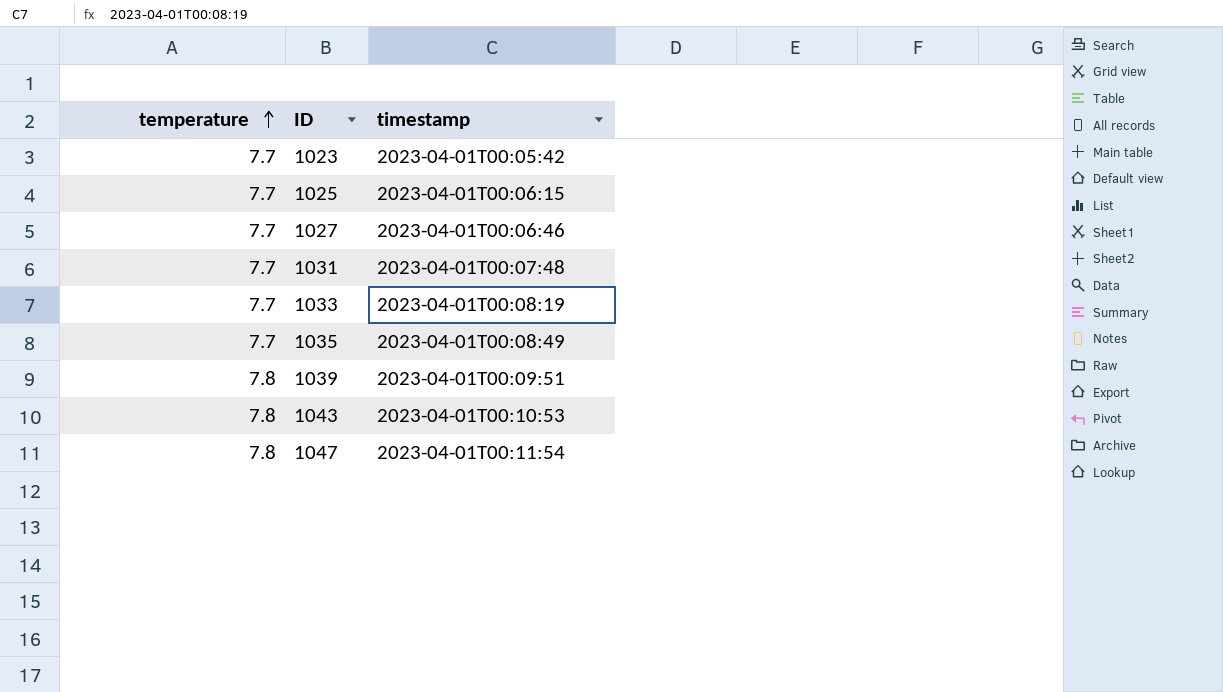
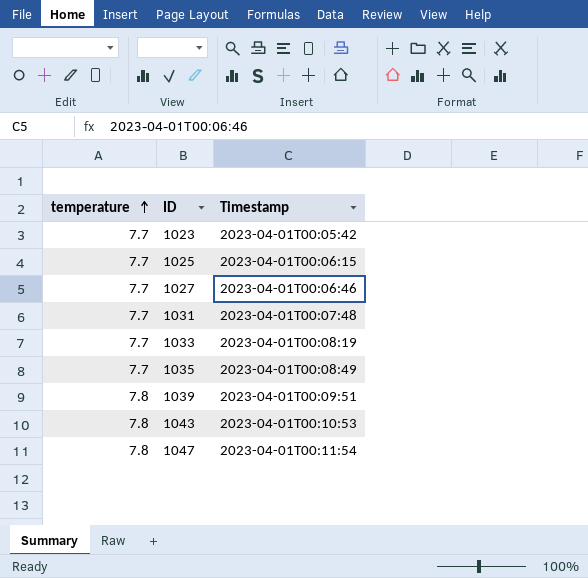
column name: timestamp -> Timestamp

